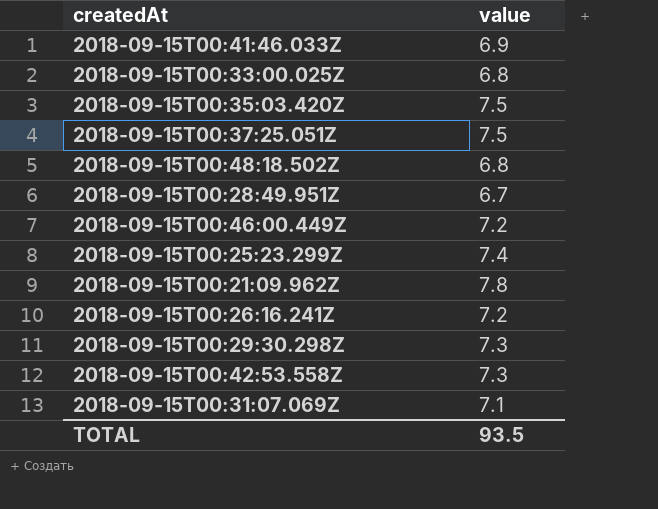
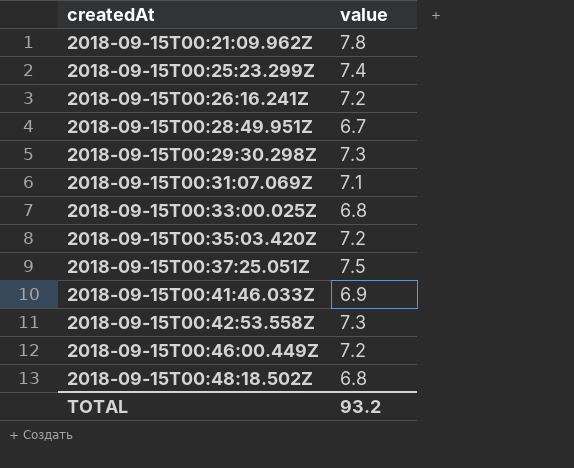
row order: none -> createdAt ascending
2018-09-15T00:35:03.420Z | value: 7.5 -> 7.2
TOTAL | value: 93.5 -> 93.2

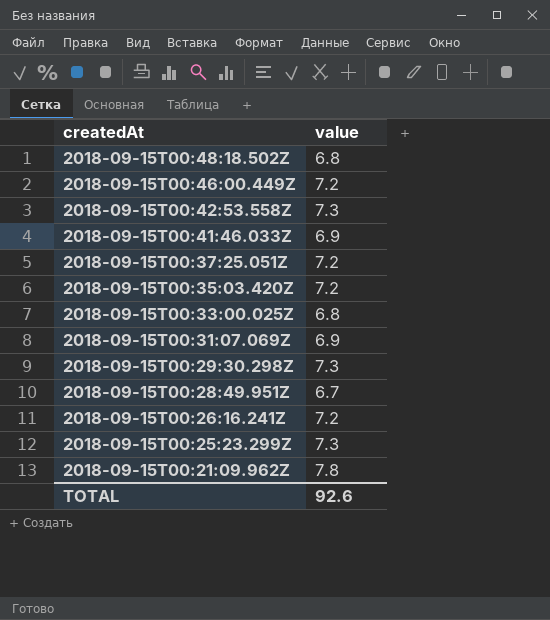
row order: createdAt ascending -> createdAt descending
2018-09-15T00:37:25.051Z | value: 7.5 -> 7.2
2018-09-15T00:31:07.069Z | value: 7.1 -> 6.9
2018-09-15T00:25:23.299Z | value: 7.4 -> 7.3
TOTAL | value: 93.2 -> 92.6

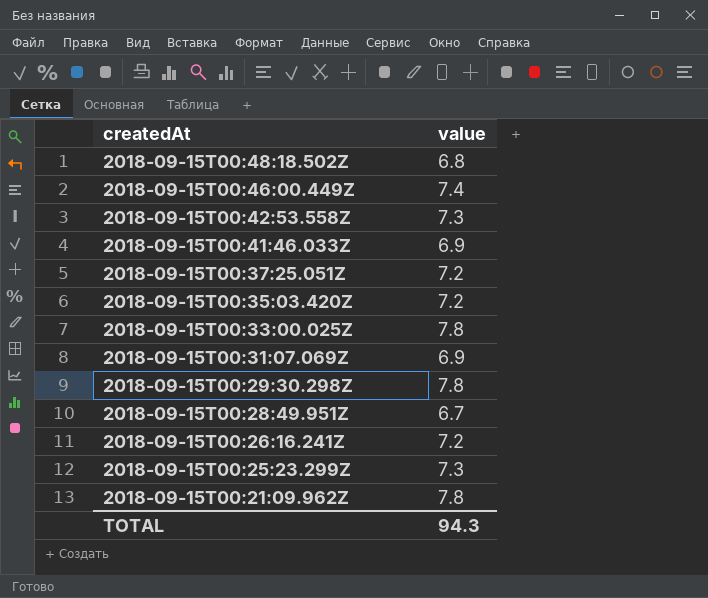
2018-09-15T00:46:00.449Z | value: 7.2 -> 7.4
2018-09-15T00:33:00.025Z | value: 6.8 -> 7.8
2018-09-15T00:29:30.298Z | value: 7.3 -> 7.8
TOTAL | value: 92.6 -> 94.3

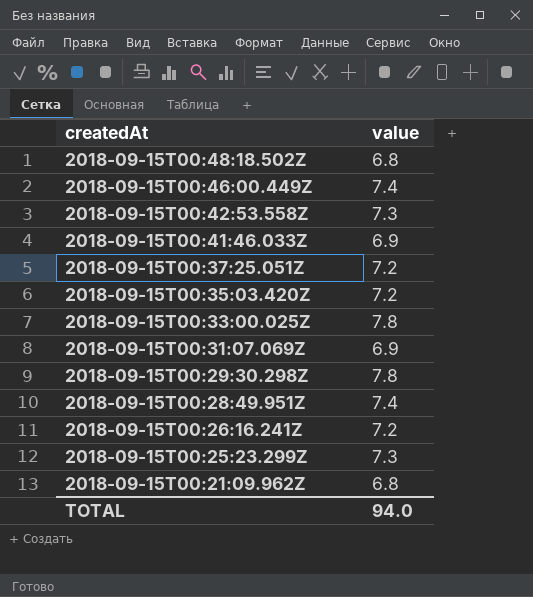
2018-09-15T00:28:49.951Z | value: 6.7 -> 7.4
2018-09-15T00:21:09.962Z | value: 7.8 -> 6.8
TOTAL | value: 94.3 -> 94.0

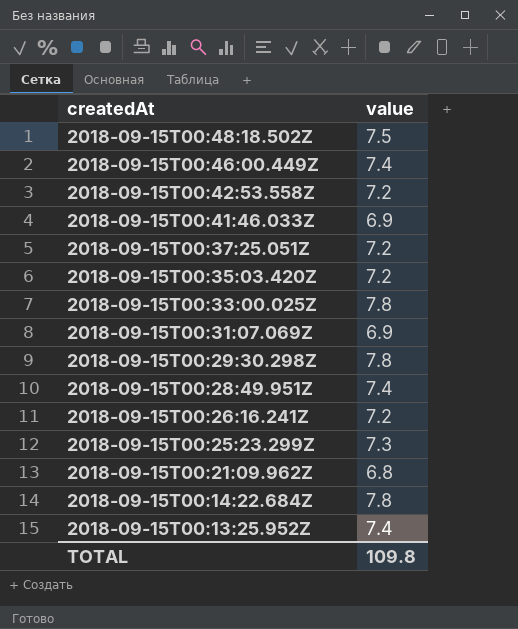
2018-09-15T00:48:18.502Z | value: 6.8 -> 7.5
2018-09-15T00:42:53.558Z | value: 7.3 -> 7.2
row 2018-09-15T00:14:22.684Z: none -> 7.8
row 2018-09-15T00:13:25.952Z: none -> 7.4
TOTAL | value: 94.0 -> 109.8

